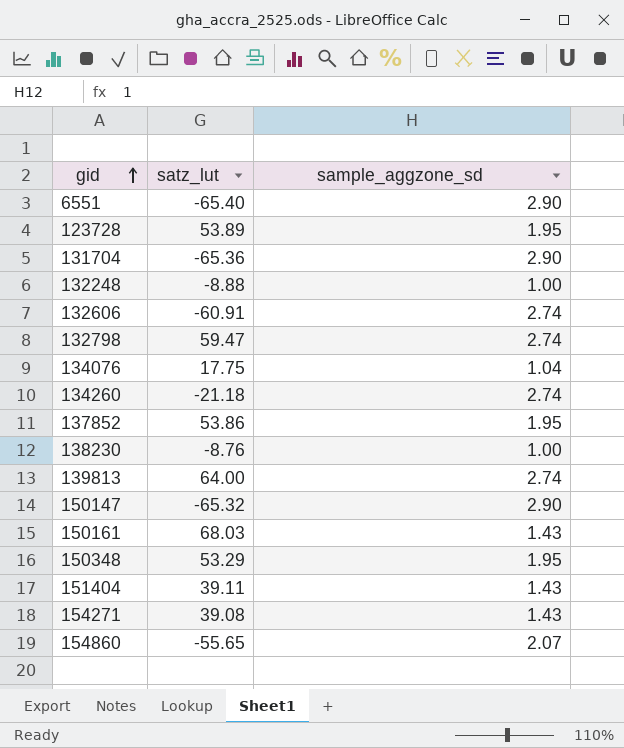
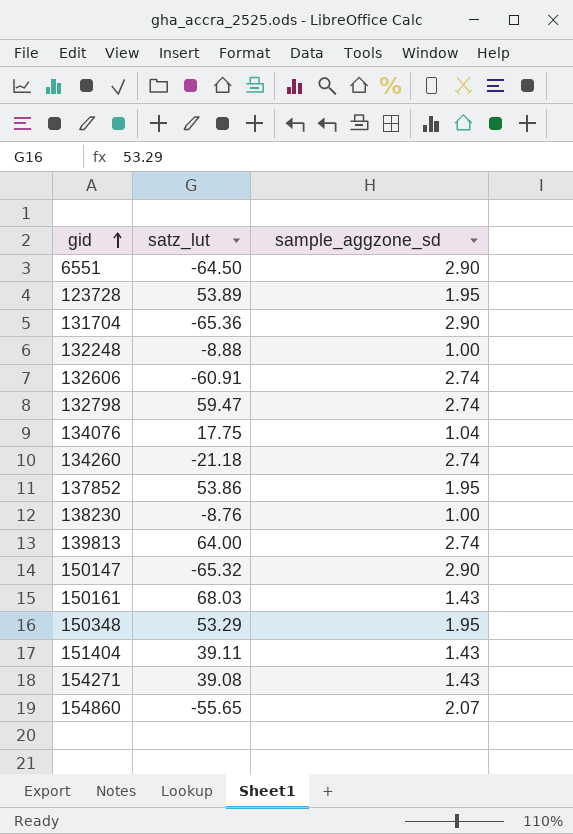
6551 | satz_lut: -65.40 -> -64.50

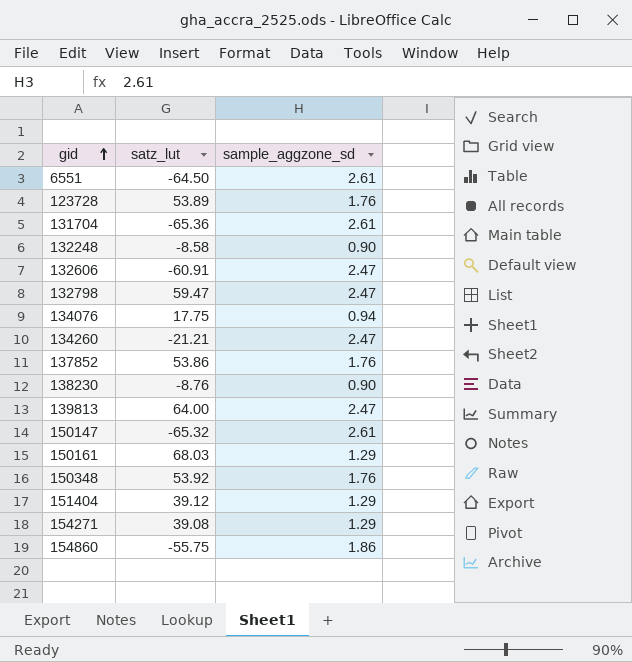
6551 | sample_aggzone_sd: 2.90 -> 2.61
123728 | sample_aggzone_sd: 1.95 -> 1.76
131704 | sample_aggzone_sd: 2.90 -> 2.61
132248 | satz_lut: -8.88 -> -8.58
132248 | sample_aggzone_sd: 1.00 -> 0.90
132606 | sample_aggzone_sd: 2.74 -> 2.47
132798 | sample_aggzone_sd: 2.74 -> 2.47
134076 | sample_aggzone_sd: 1.04 -> 0.94
134260 | satz_lut: -21.18 -> -21.21
134260 | sample_aggzone_sd: 2.74 -> 2.47
137852 | sample_aggzone_sd: 1.95 -> 1.76
138230 | sample_aggzone_sd: 1.00 -> 0.90
139813 | sample_aggzone_sd: 2.74 -> 2.47
150147 | sample_aggzone_sd: 2.90 -> 2.61
150161 | sample_aggzone_sd: 1.43 -> 1.29
150348 | satz_lut: 53.29 -> 53.92
150348 | sample_aggzone_sd: 1.95 -> 1.76
151404 | satz_lut: 39.11 -> 39.12
151404 | sample_aggzone_sd: 1.43 -> 1.29
154271 | sample_aggzone_sd: 1.43 -> 1.29
154860 | satz_lut: -55.65 -> -55.75
154860 | sample_aggzone_sd: 2.07 -> 1.86

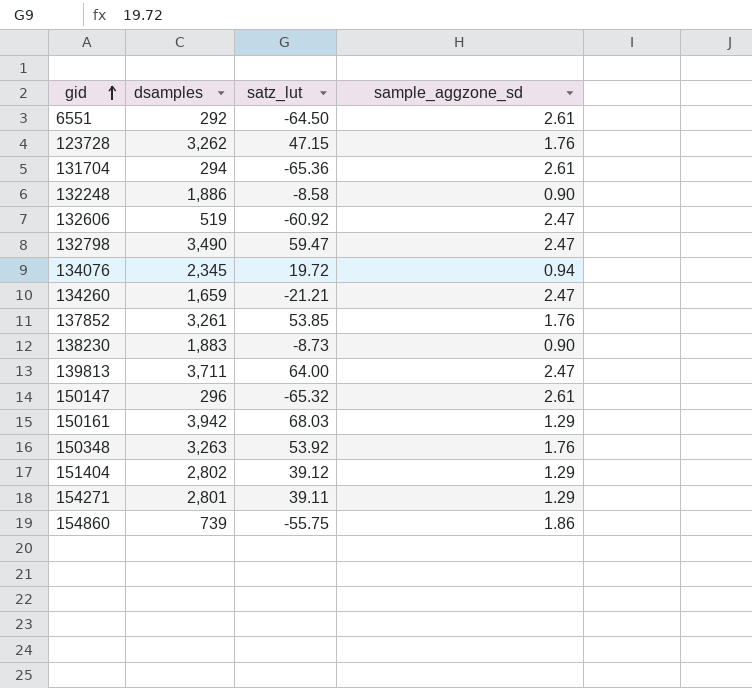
column dsamples | position: none -> 2
123728 | satz_lut: 53.89 -> 47.15
132606 | satz_lut: -60.91 -> -60.92
134076 | satz_lut: 17.75 -> 19.72
137852 | satz_lut: 53.86 -> 53.85
138230 | satz_lut: -8.76 -> -8.73
154271 | satz_lut: 39.08 -> 39.11

